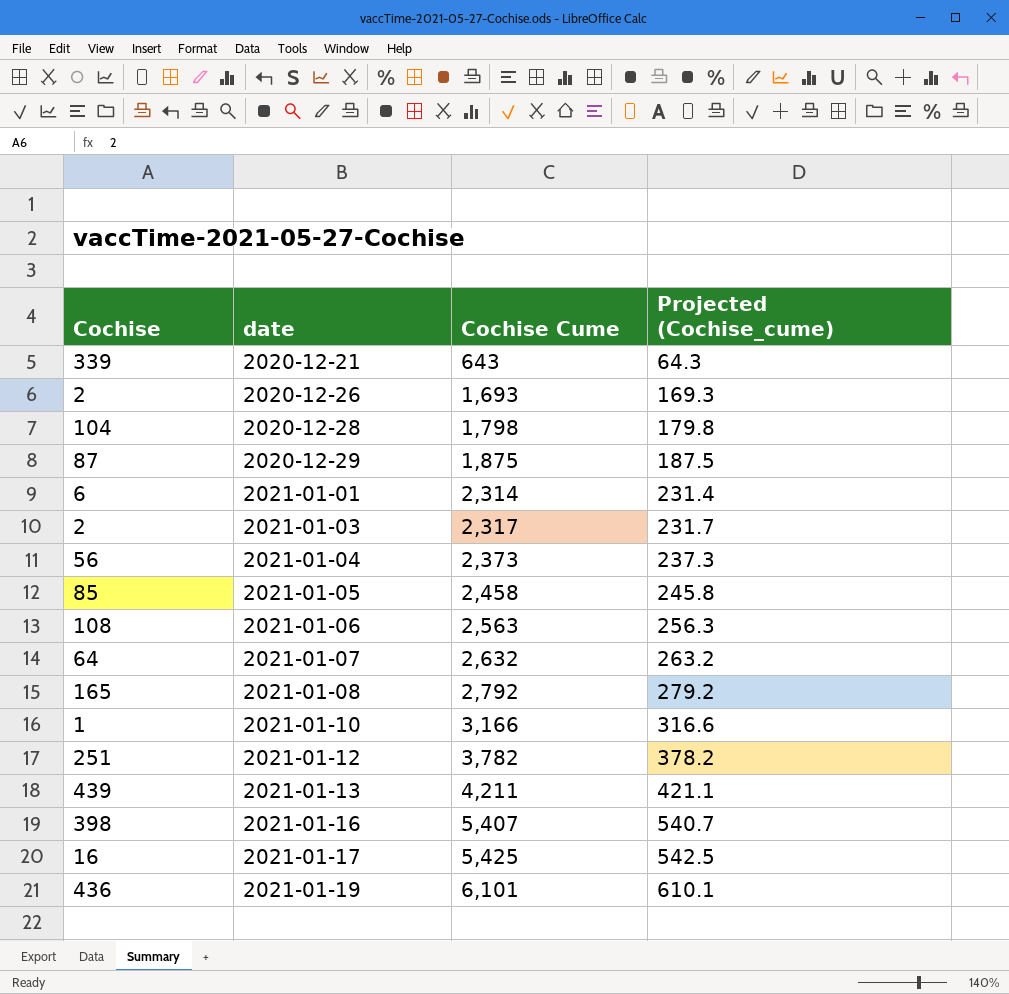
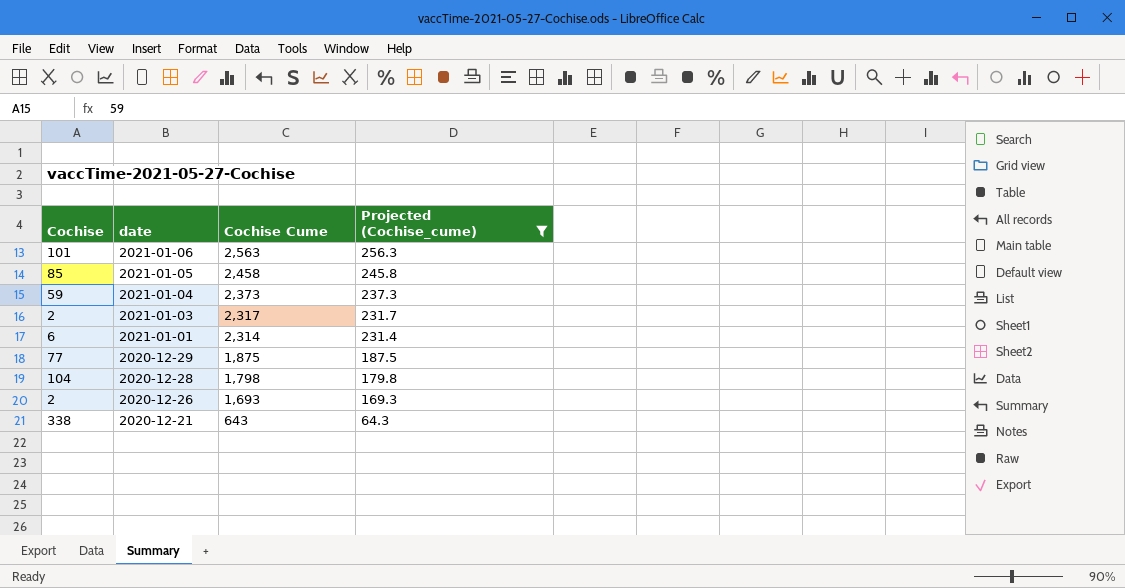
filter: none -> Projected (Cochise_cume) <= 256.3
row order: date ascending -> date descending
2021-01-06 | Cochise: 108 -> 101
2021-01-04 | Cochise: 56 -> 59
2020-12-29 | Cochise: 87 -> 77
2020-12-21 | Cochise: 339 -> 338

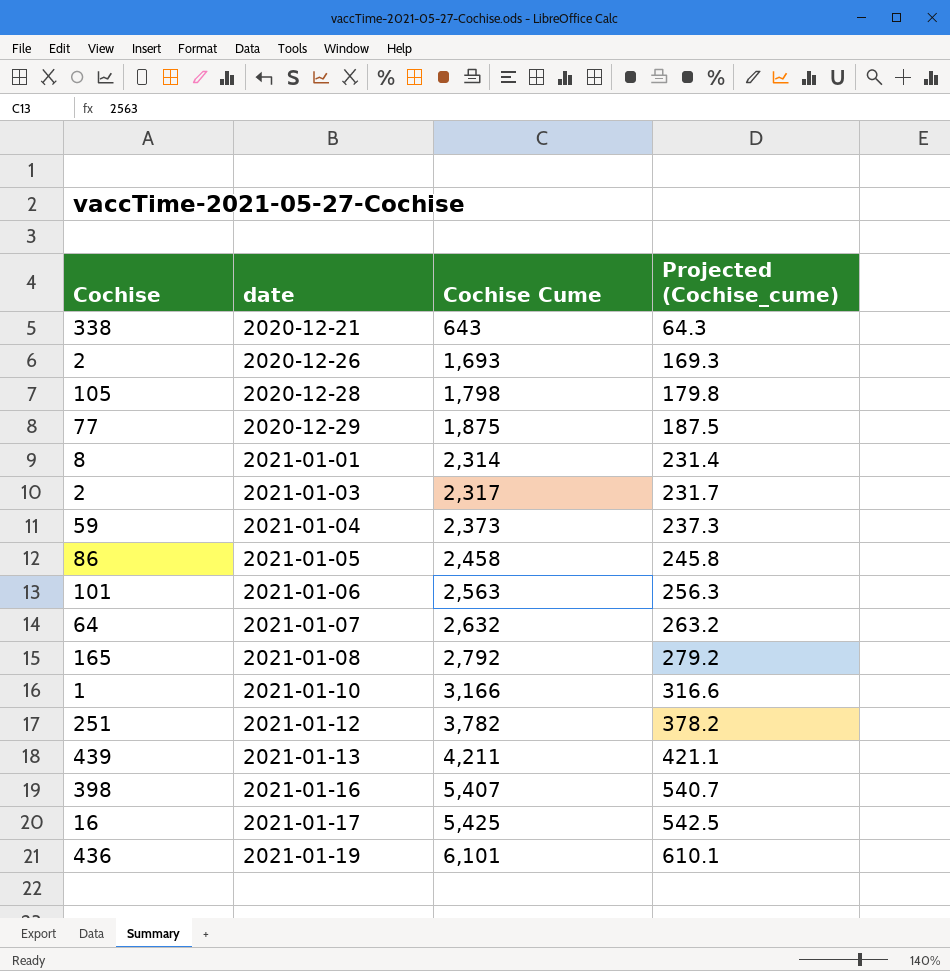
filter: Projected (Cochise_cume) <= 256.3 -> none
row order: date descending -> date ascending
2020-12-28 | Cochise: 104 -> 105
2021-01-01 | Cochise: 6 -> 8
2021-01-05 | Cochise: 85 -> 86

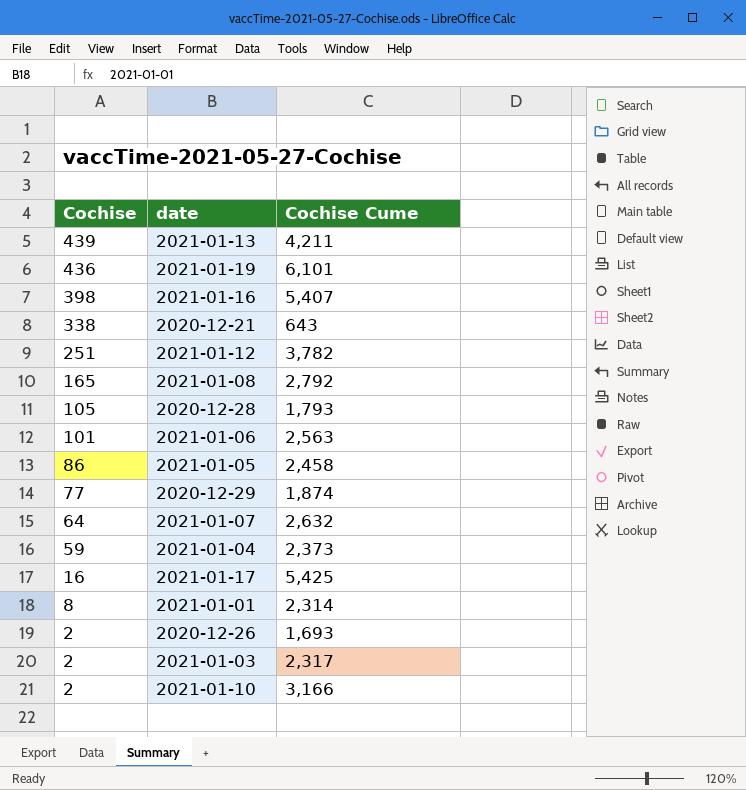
row order: date ascending -> Cochise descending
column Projected (Cochise_cume) | formula: [Cochise Cume] * 0.1 -> none
2020-12-28 | Cochise Cume: 1,798 -> 1,793
2020-12-29 | Cochise Cume: 1,875 -> 1,874
2021-01-10 | Cochise: 1 -> 2

